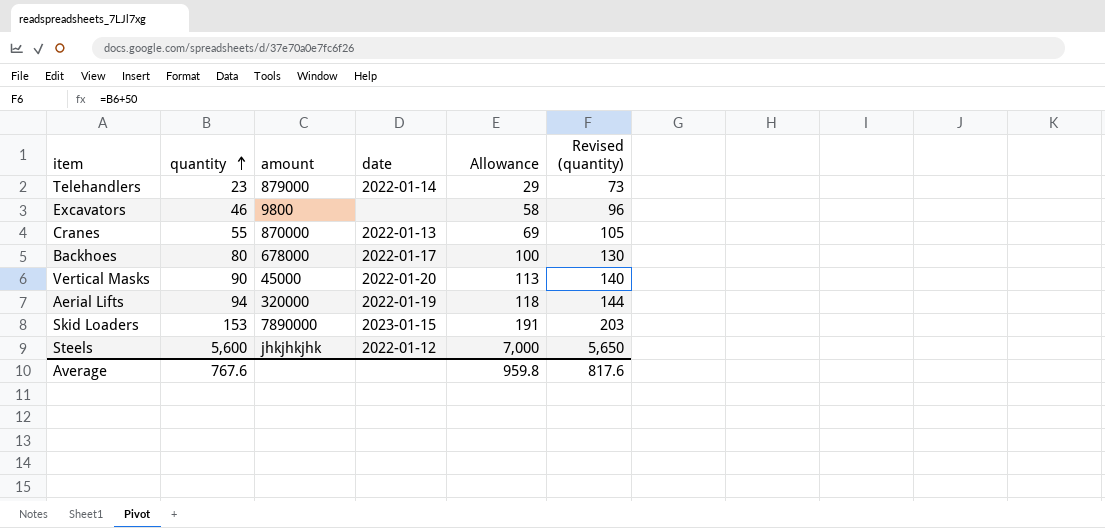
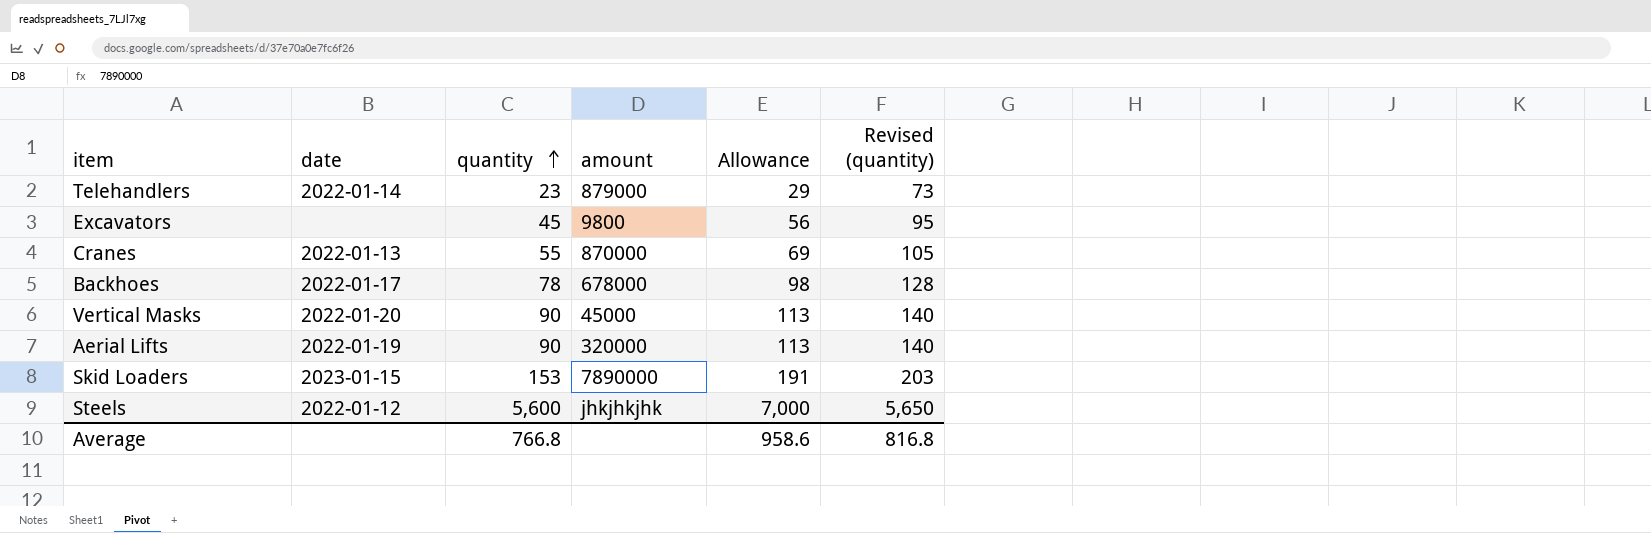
column date | position: 4 -> 2
Excavators | quantity: 46 -> 45
Excavators | Allowance: 58 -> 56
Excavators | Revised (quantity): 96 -> 95
Backhoes | quantity: 80 -> 78
Backhoes | Allowance: 100 -> 98
Backhoes | Revised (quantity): 130 -> 128
Aerial Lifts | quantity: 94 -> 90
Aerial Lifts | Allowance: 118 -> 113
Aerial Lifts | Revised (quantity): 144 -> 140
Average | quantity: 767.6 -> 766.8
Average | Allowance: 959.8 -> 958.6
Average | Revised (quantity): 817.6 -> 816.8

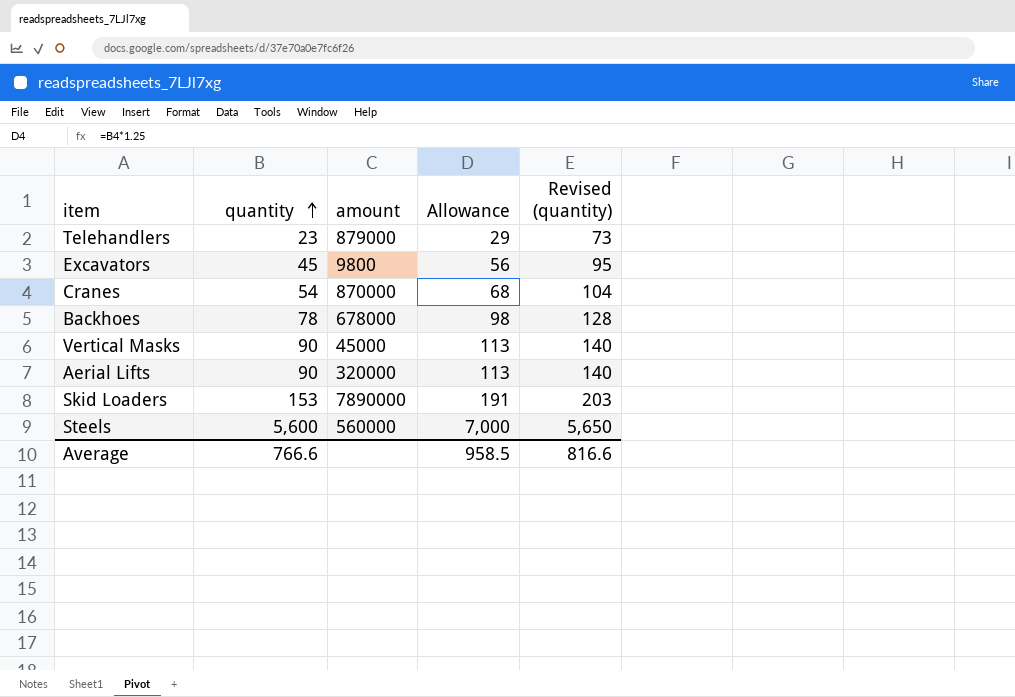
column date | position: 2 -> none
Cranes | quantity: 55 -> 54
Cranes | Allowance: 69 -> 68
Cranes | Revised (quantity): 105 -> 104
Steels | amount: jhkjhkjhk -> 560000
Average | quantity: 766.8 -> 766.6
Average | Allowance: 958.6 -> 958.5
Average | Revised (quantity): 816.8 -> 816.6

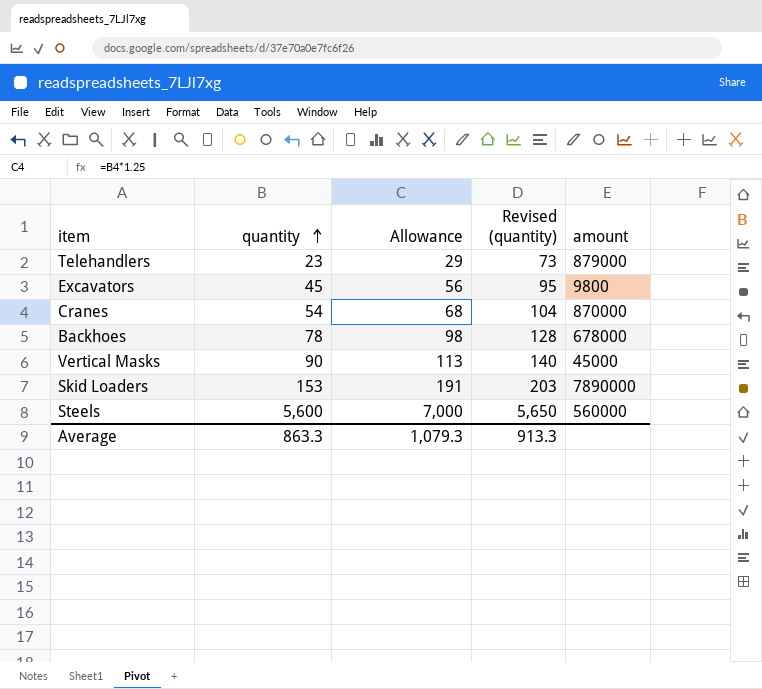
column amount | position: 3 -> 5
row Aerial Lifts: 90 | 320000 | 113 | 140 -> none
Average | quantity: 766.6 -> 863.3
Average | Allowance: 958.5 -> 1,079.3
Average | Revised (quantity): 816.6 -> 913.3

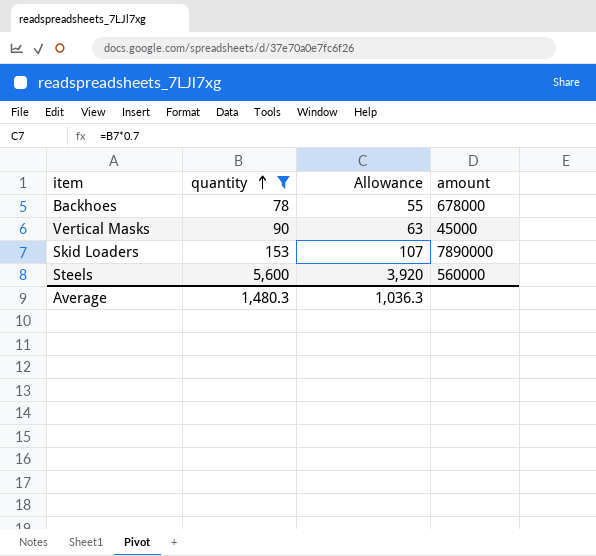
filter: none -> quantity >= 78
column Revised (quantity) | formula: [quantity] + 50 -> none
column Allowance | formula: [quantity] * 1.25 -> [quantity] * 0.7
Average | quantity: 863.3 -> 1,480.3
Average | Allowance: 1,079.3 -> 1,036.3

